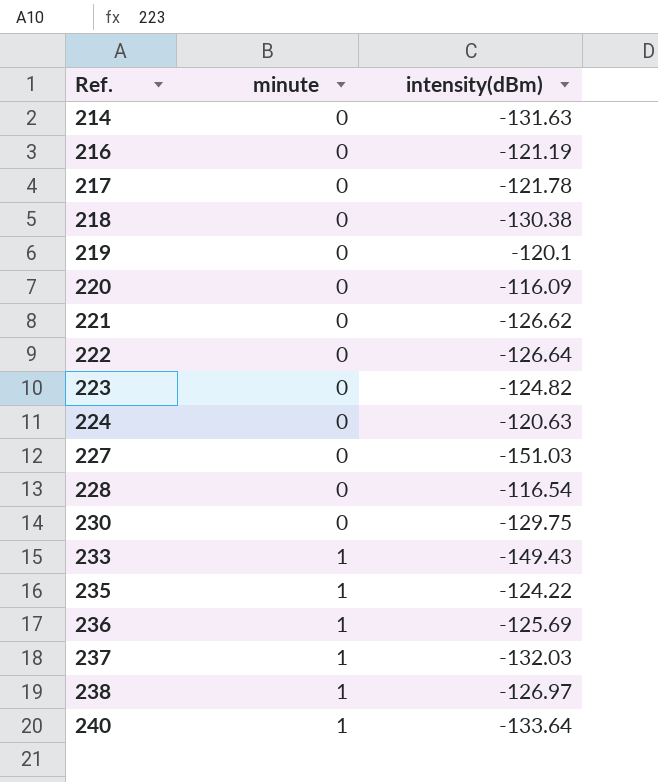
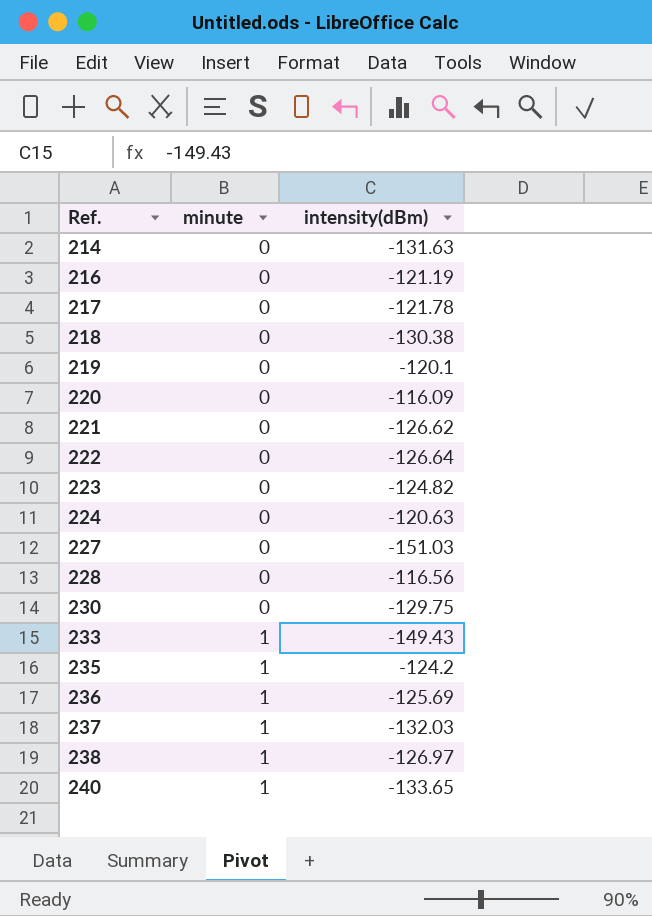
228 | intensity(dBm): -116.54 -> -116.56
235 | intensity(dBm): -124.22 -> -124.2
240 | intensity(dBm): -133.64 -> -133.65

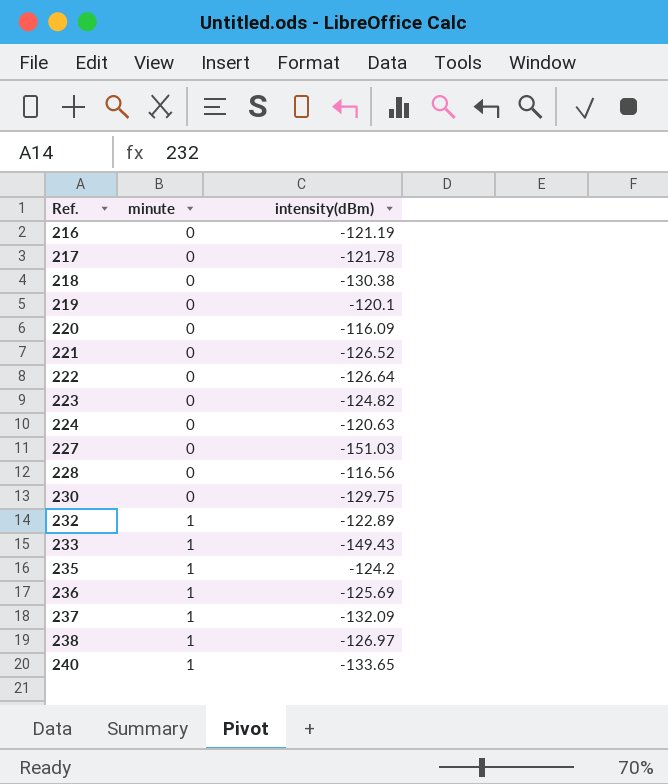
row 214: 0 | -131.63 -> none
221 | intensity(dBm): -126.62 -> -126.52
row 232: none -> 1 | -122.89
237 | intensity(dBm): -132.03 -> -132.09

